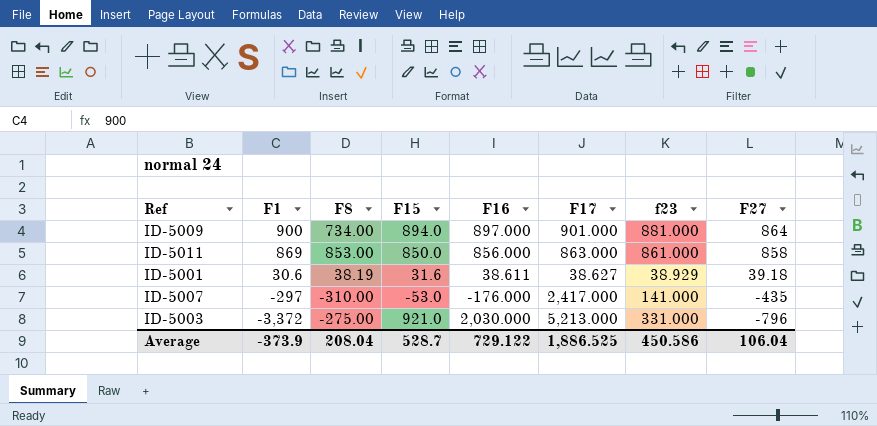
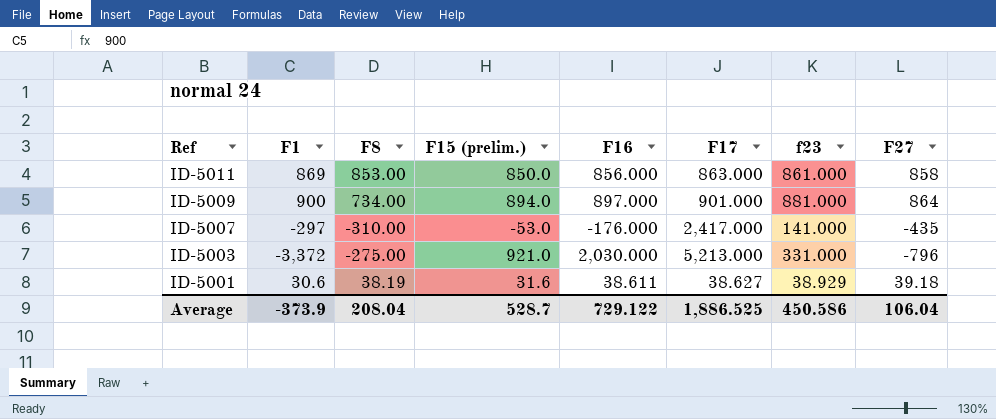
row order: F1 descending -> Ref descending
column name: F15 -> F15 (prelim.)

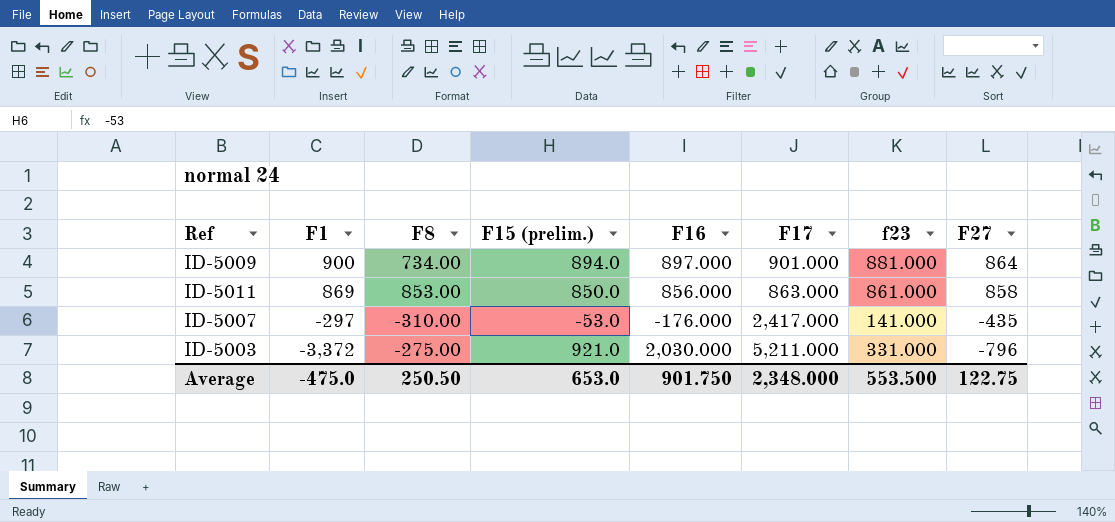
row order: Ref descending -> F1 descending
row ID-5001: 30.6 | 38.19 | 31.6 | 38.611 | 38.627 | 38.929 | 39.18 -> none
ID-5003 | F17: 5,213.000 -> 5,211.000
Average | F1: -373.9 -> -475.0
Average | F8: 208.04 -> 250.50
Average | F15 (prelim.): 528.7 -> 653.0
Average | F16: 729.122 -> 901.750
Average | F17: 1,886.525 -> 2,348.000
Average | f23: 450.586 -> 553.500
Average | F27: 106.04 -> 122.75

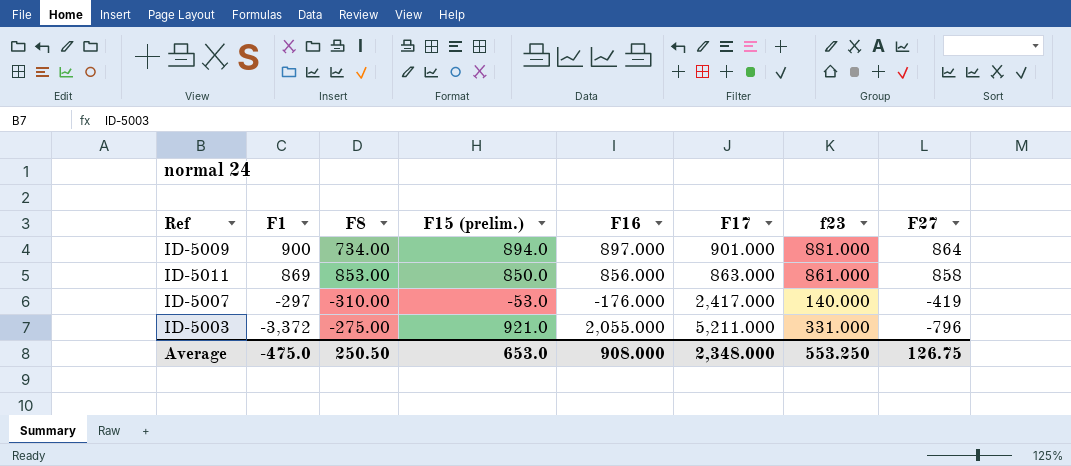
ID-5007 | f23: 141.000 -> 140.000
ID-5007 | F27: -435 -> -419
ID-5003 | F16: 2,030.000 -> 2,055.000
Average | F16: 901.750 -> 908.000
Average | f23: 553.500 -> 553.250
Average | F27: 122.75 -> 126.75

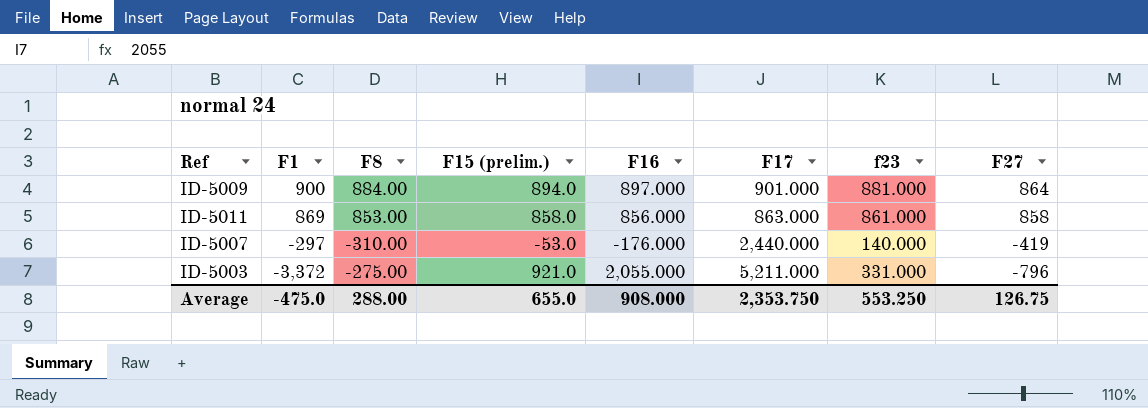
ID-5009 | F8: 734.00 -> 884.00
ID-5011 | F15 (prelim.): 850.0 -> 858.0
ID-5007 | F17: 2,417.000 -> 2,440.000
Average | F8: 250.50 -> 288.00
Average | F15 (prelim.): 653.0 -> 655.0
Average | F17: 2,348.000 -> 2,353.750

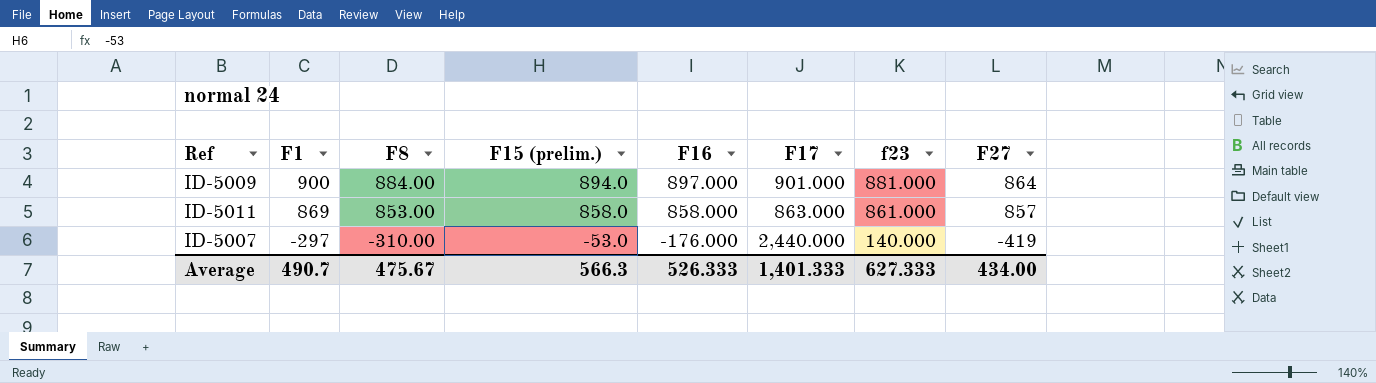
row ID-5003: -3,372 | -275.00 | 921.0 | 2,055.000 | 5,211.000 | 331.000 | -796 -> none
ID-5011 | F16: 856.000 -> 858.000
ID-5011 | F27: 858 -> 857
Average | F1: -475.0 -> 490.7
Average | F8: 288.00 -> 475.67
Average | F15 (prelim.): 655.0 -> 566.3
Average | F16: 908.000 -> 526.333
Average | F17: 2,353.750 -> 1,401.333
Average | f23: 553.250 -> 627.333
Average | F27: 126.75 -> 434.00

